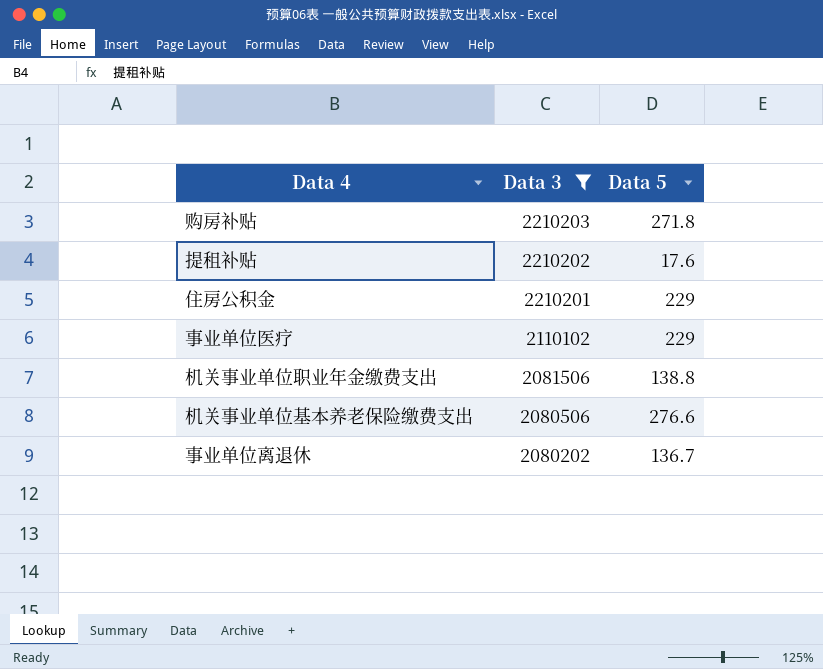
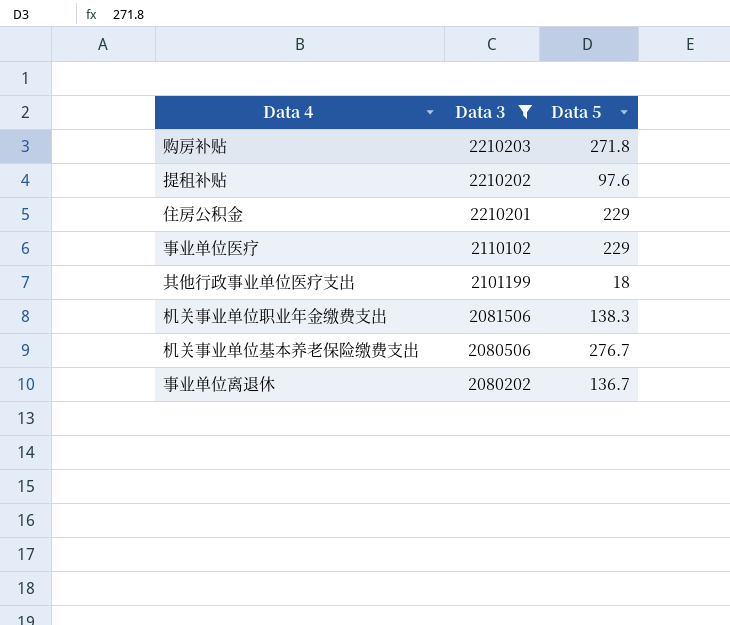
提租补贴 | Data 5: 17.6 -> 97.6
row 其他行政事业单位医疗支出: none -> 2101199 | 18
机关事业单位职业年金缴费支出 | Data 5: 138.8 -> 138.3
机关事业单位基本养老保险缴费支出 | Data 5: 276.6 -> 276.7

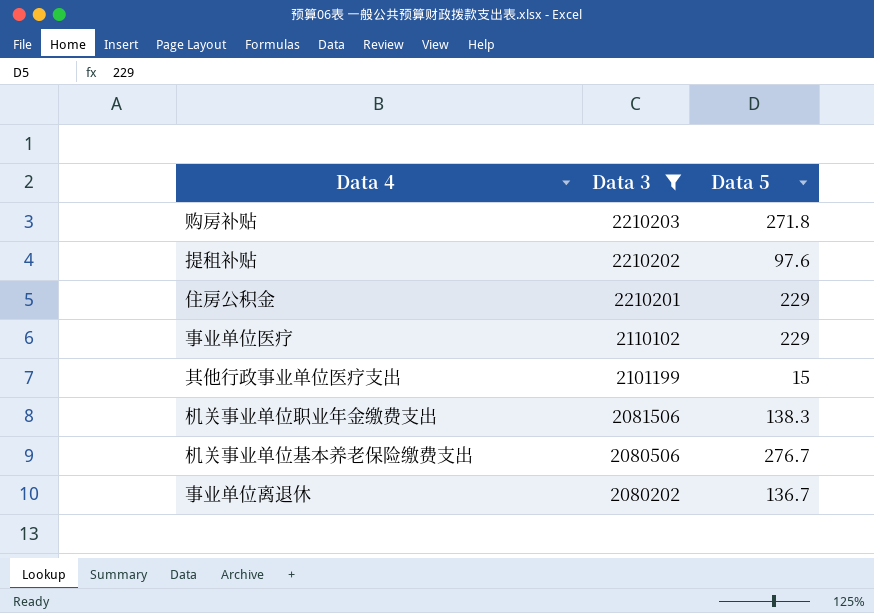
其他行政事业单位医疗支出 | Data 5: 18 -> 15

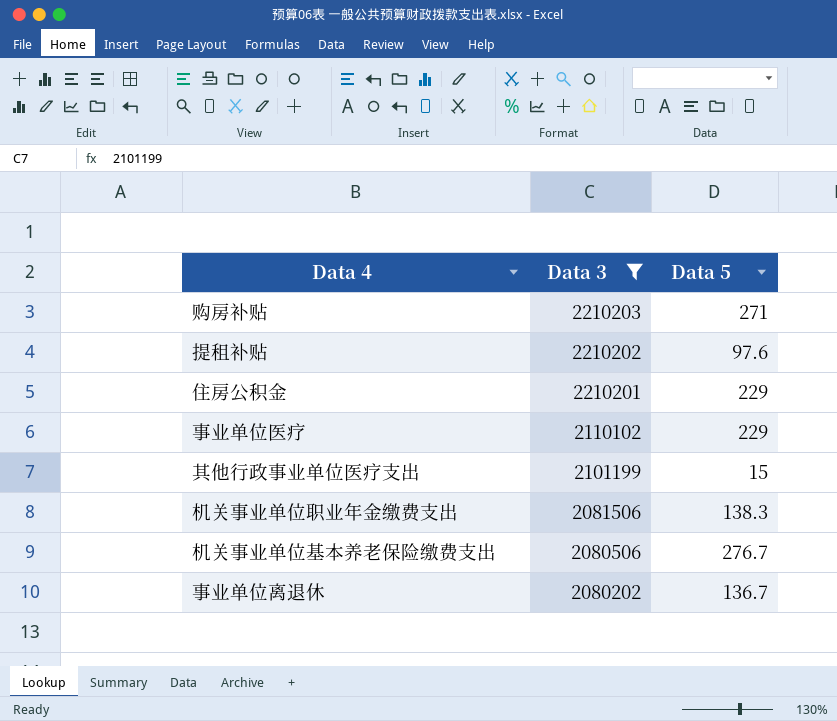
购房补贴 | Data 5: 271.8 -> 271

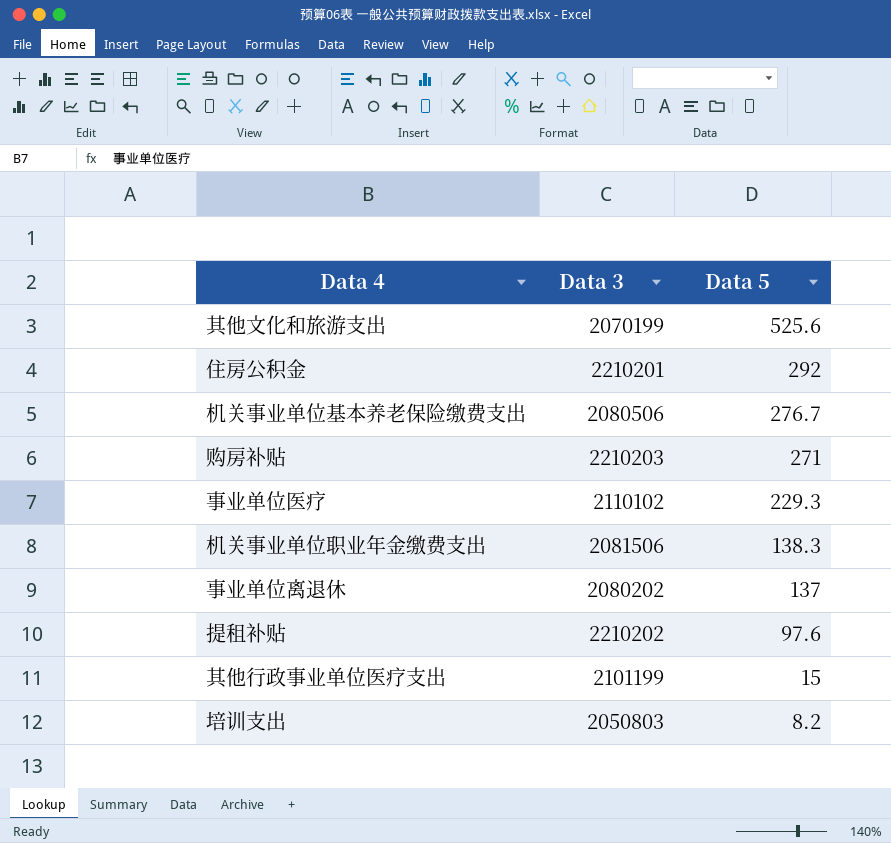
filter: Data 3 >= 2080202 -> none
row order: Data 3 descending -> Data 5 descending
住房公积金 | Data 5: 229 -> 292
事业单位医疗 | Data 5: 229 -> 229.3
事业单位离退休 | Data 5: 136.7 -> 137

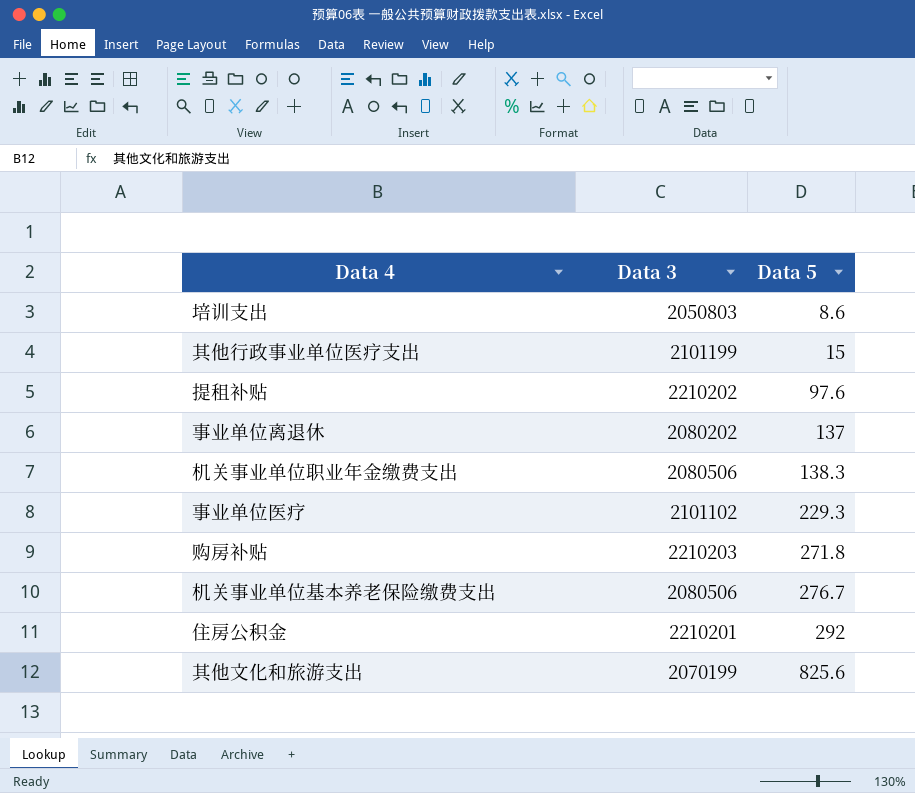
row order: Data 5 descending -> Data 5 ascending
培训支出 | Data 5: 8.2 -> 8.6
机关事业单位职业年金缴费支出 | Data 3: 2081506 -> 2080506
事业单位医疗 | Data 3: 2110102 -> 2101102
购房补贴 | Data 5: 271 -> 271.8
其他文化和旅游支出 | Data 5: 525.6 -> 825.6

